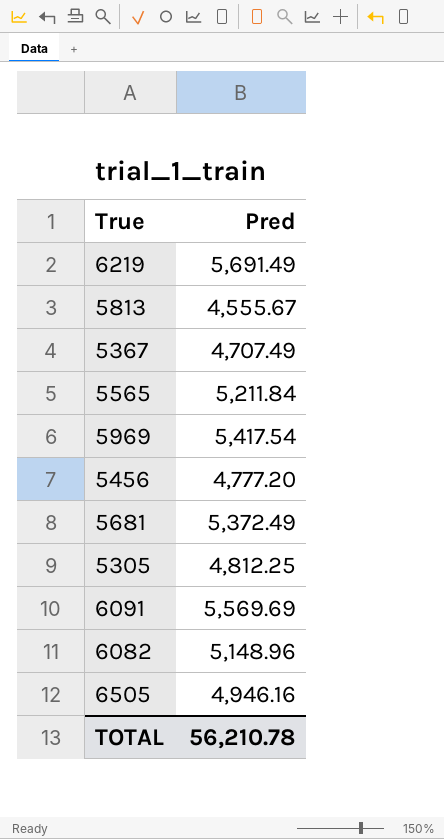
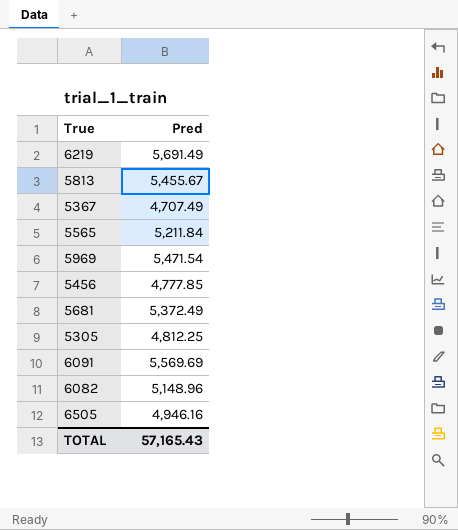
5813 | Pred: 4,555.67 -> 5,455.67
5969 | Pred: 5,417.54 -> 5,471.54
5456 | Pred: 4,777.20 -> 4,777.85
TOTAL | Pred: 56,210.78 -> 57,165.43

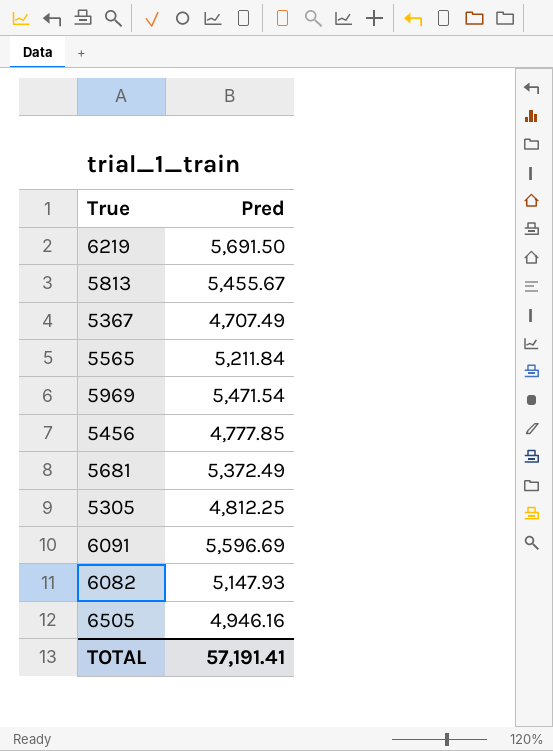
6219 | Pred: 5,691.49 -> 5,691.50
6091 | Pred: 5,569.69 -> 5,596.69
6082 | Pred: 5,148.96 -> 5,147.93
TOTAL | Pred: 57,165.43 -> 57,191.41

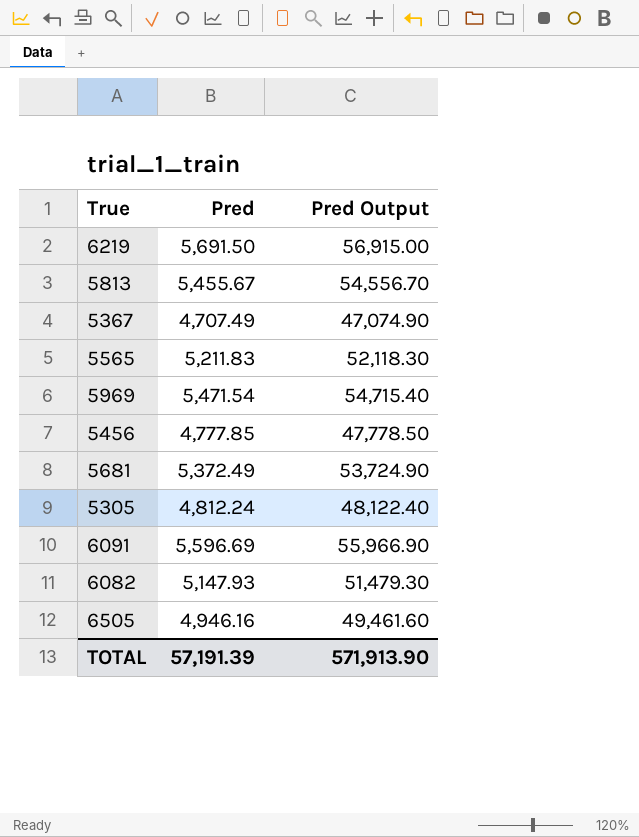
column Pred Output | formula: none -> [Pred] * 10
5565 | Pred: 5,211.84 -> 5,211.83
5305 | Pred: 4,812.25 -> 4,812.24
TOTAL | Pred: 57,191.41 -> 57,191.39

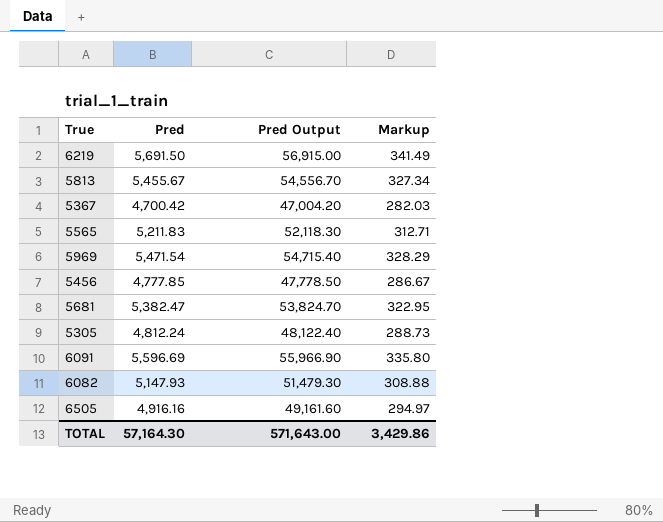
column Markup | formula: none -> [Pred] * 0.06
5367 | Pred: 4,707.49 -> 4,700.42
5367 | Pred Output: 47,074.90 -> 47,004.20
5681 | Pred: 5,372.49 -> 5,382.47
5681 | Pred Output: 53,724.90 -> 53,824.70
6505 | Pred: 4,946.16 -> 4,916.16
6505 | Pred Output: 49,461.60 -> 49,161.60
TOTAL | Pred: 57,191.39 -> 57,164.30
TOTAL | Pred Output: 571,913.90 -> 571,643.00

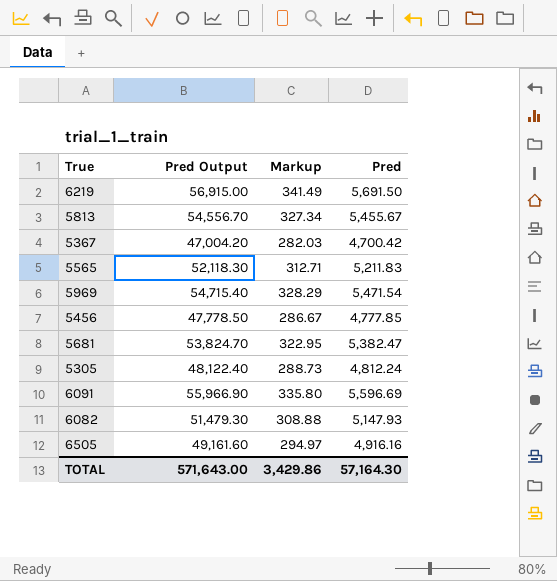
column Pred | position: 2 -> 4

